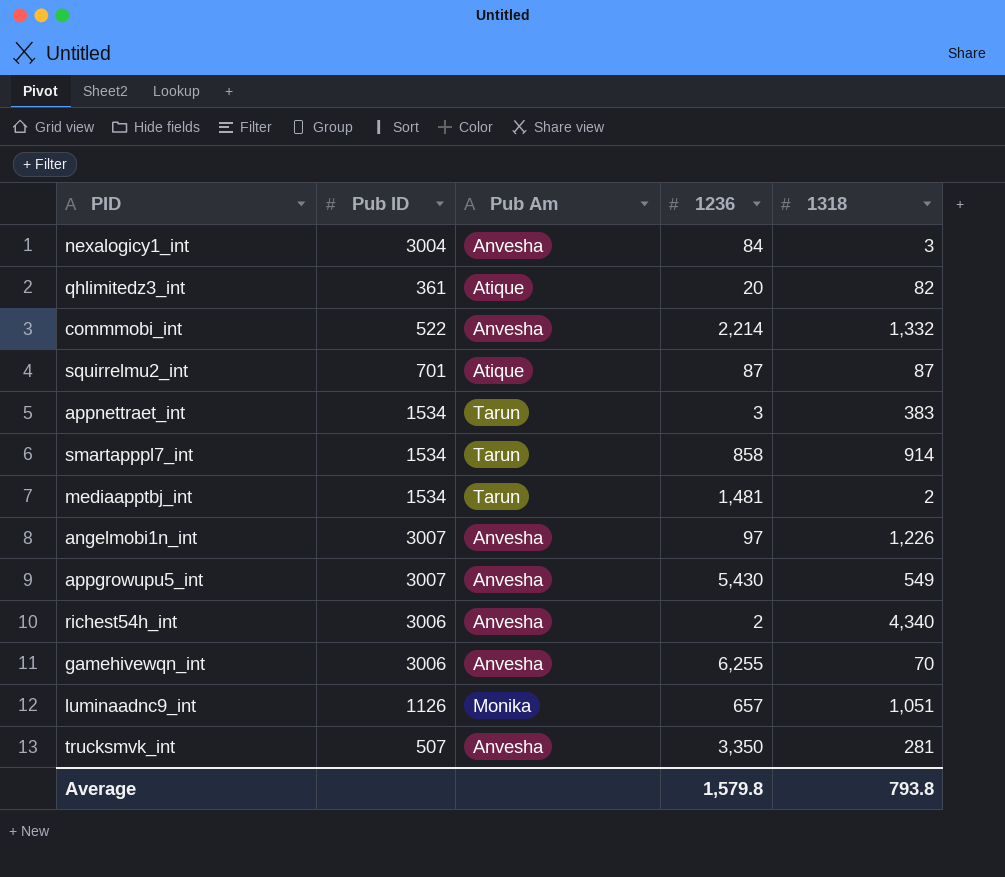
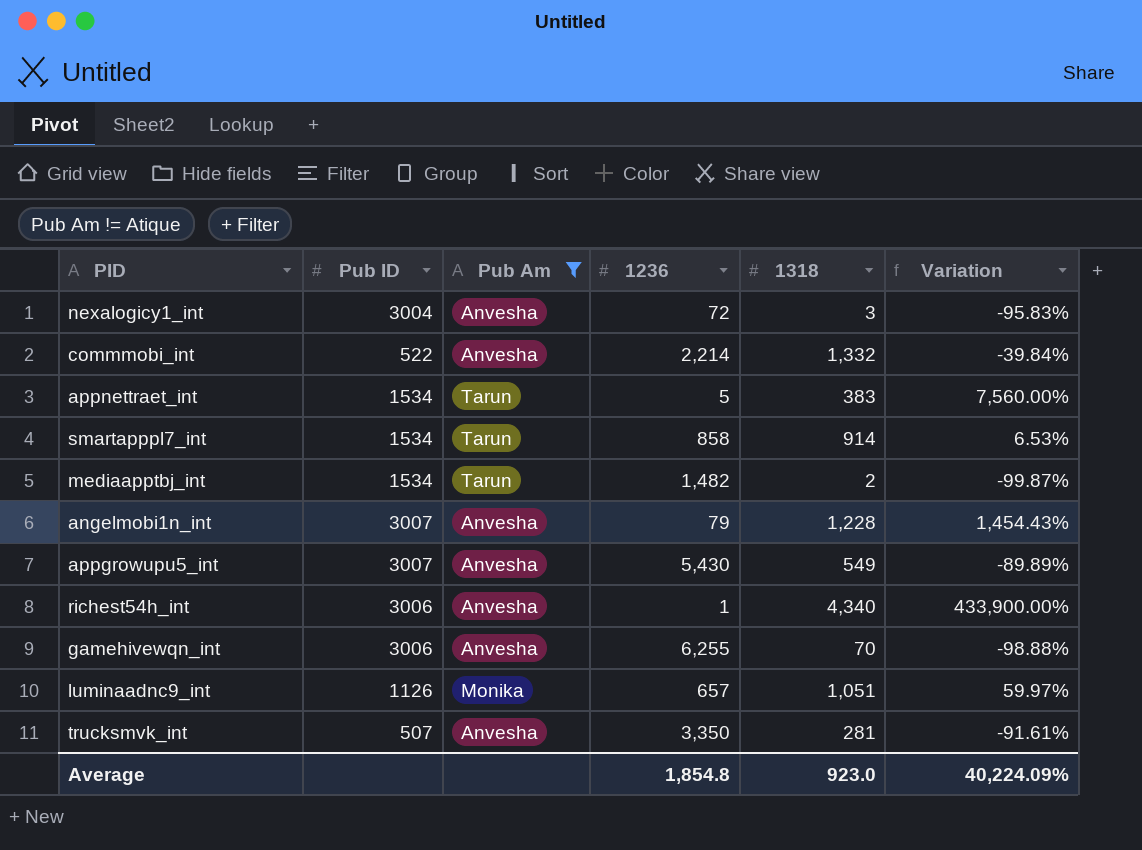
filter: none -> Pub Am != Atique
column Variation | formula: none -> ([1318] - [1236]) / [1236]
nexalogicy1_int | 1236: 84 -> 72
appnettraet_int | 1236: 3 -> 5
mediaapptbj_int | 1236: 1,481 -> 1,482
angelmobi1n_int | 1236: 97 -> 79
angelmobi1n_int | 1318: 1,226 -> 1,228
richest54h_int | 1236: 2 -> 1
Average | 1236: 1,579.8 -> 1,854.8
Average | 1318: 793.8 -> 923.0

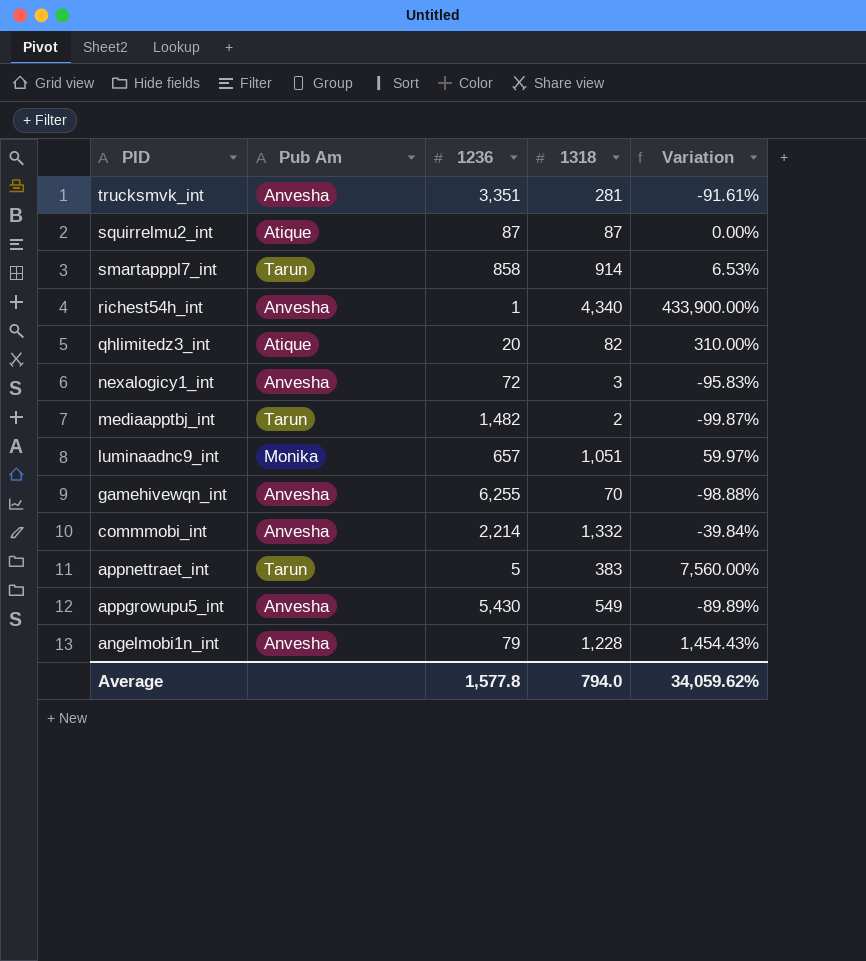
filter: Pub Am != Atique -> none
row order: none -> PID descending
column Pub ID | position: 2 -> none
trucksmvk_int | 1236: 3,350 -> 3,351
Average | 1236: 1,854.8 -> 1,577.8
Average | 1318: 923.0 -> 794.0
Average | Variation: 40,224.09% -> 34,059.62%

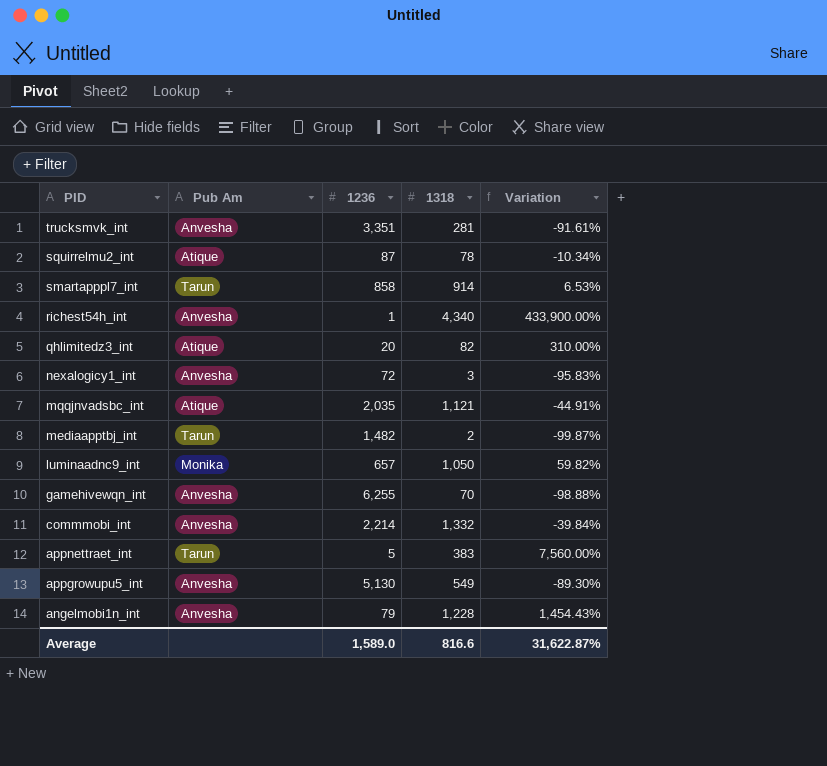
squirrelmu2_int | 1318: 87 -> 78
squirrelmu2_int | Variation: 0.00% -> -10.34%
row mqqjnvadsbc_int: none -> Atique | 2,035 | 1,121 | -44.91%
luminaadnc9_int | 1318: 1,051 -> 1,050
luminaadnc9_int | Variation: 59.97% -> 59.82%
appgrowupu5_int | 1236: 5,430 -> 5,130
appgrowupu5_int | Variation: -89.89% -> -89.30%
Average | 1236: 1,577.8 -> 1,589.0
Average | 1318: 794.0 -> 816.6
Average | Variation: 34,059.62% -> 31,622.87%

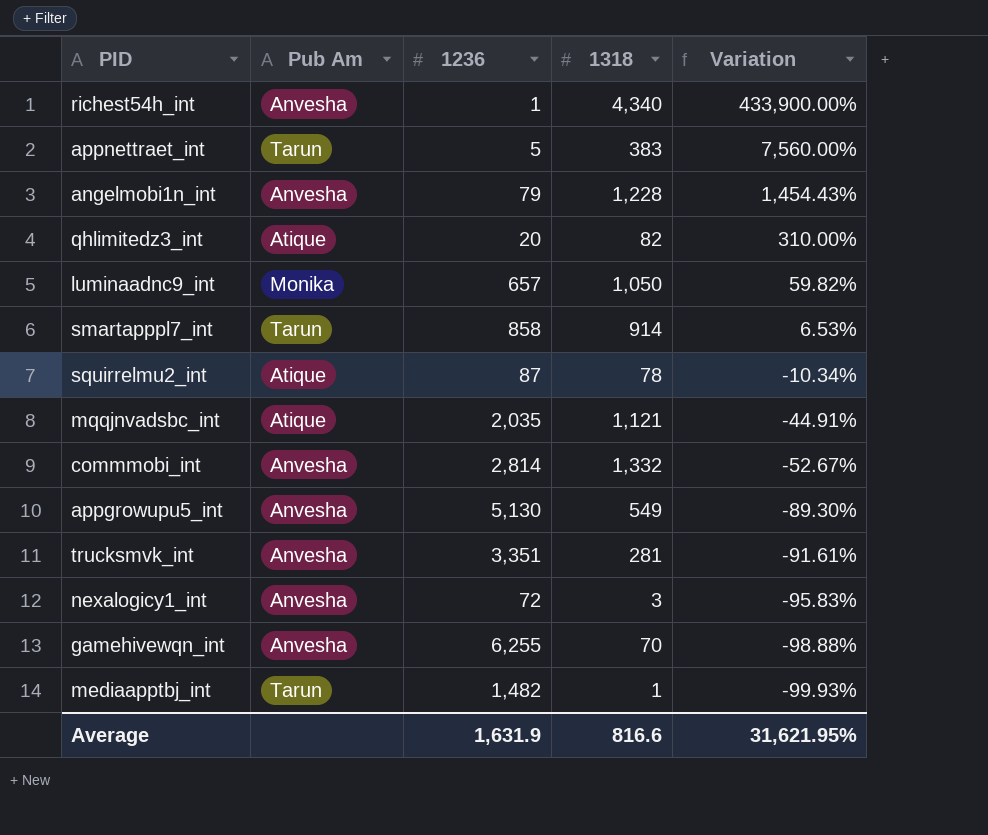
row order: PID descending -> Variation descending
commmobi_int | 1236: 2,214 -> 2,814
commmobi_int | Variation: -39.84% -> -52.67%
mediaapptbj_int | 1318: 2 -> 1
mediaapptbj_int | Variation: -99.87% -> -99.93%
Average | 1236: 1,589.0 -> 1,631.9
Average | Variation: 31,622.87% -> 31,621.95%

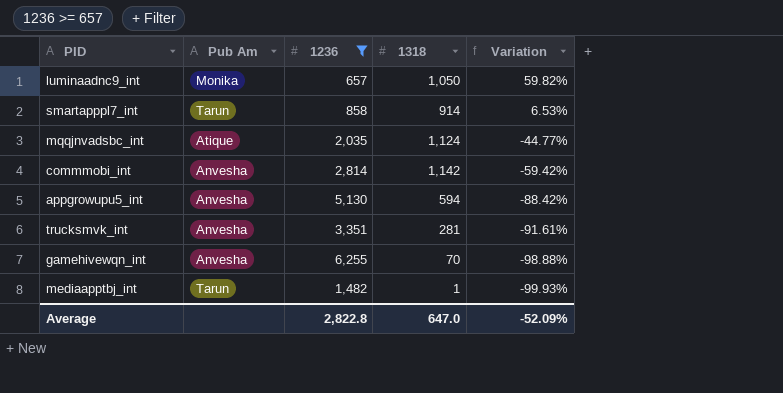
filter: none -> 1236 >= 657
mqqjnvadsbc_int | 1318: 1,121 -> 1,124
mqqjnvadsbc_int | Variation: -44.91% -> -44.77%
commmobi_int | 1318: 1,332 -> 1,142
commmobi_int | Variation: -52.67% -> -59.42%
appgrowupu5_int | 1318: 549 -> 594
appgrowupu5_int | Variation: -89.30% -> -88.42%
Average | 1236: 1,631.9 -> 2,822.8
Average | 1318: 816.6 -> 647.0
Average | Variation: 31,621.95% -> -52.09%

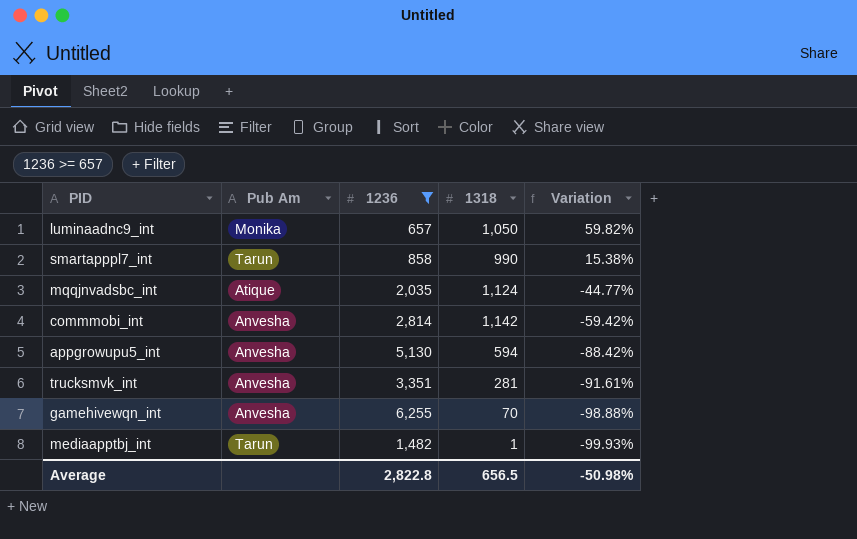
smartapppl7_int | 1318: 914 -> 990
smartapppl7_int | Variation: 6.53% -> 15.38%
Average | 1318: 647.0 -> 656.5
Average | Variation: -52.09% -> -50.98%

